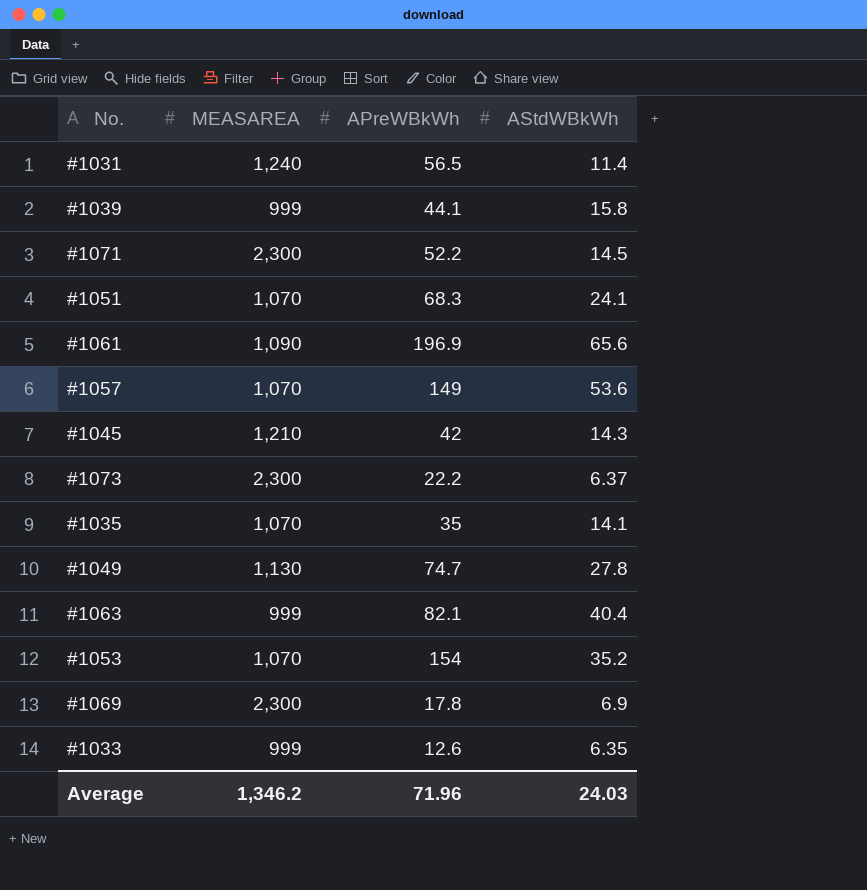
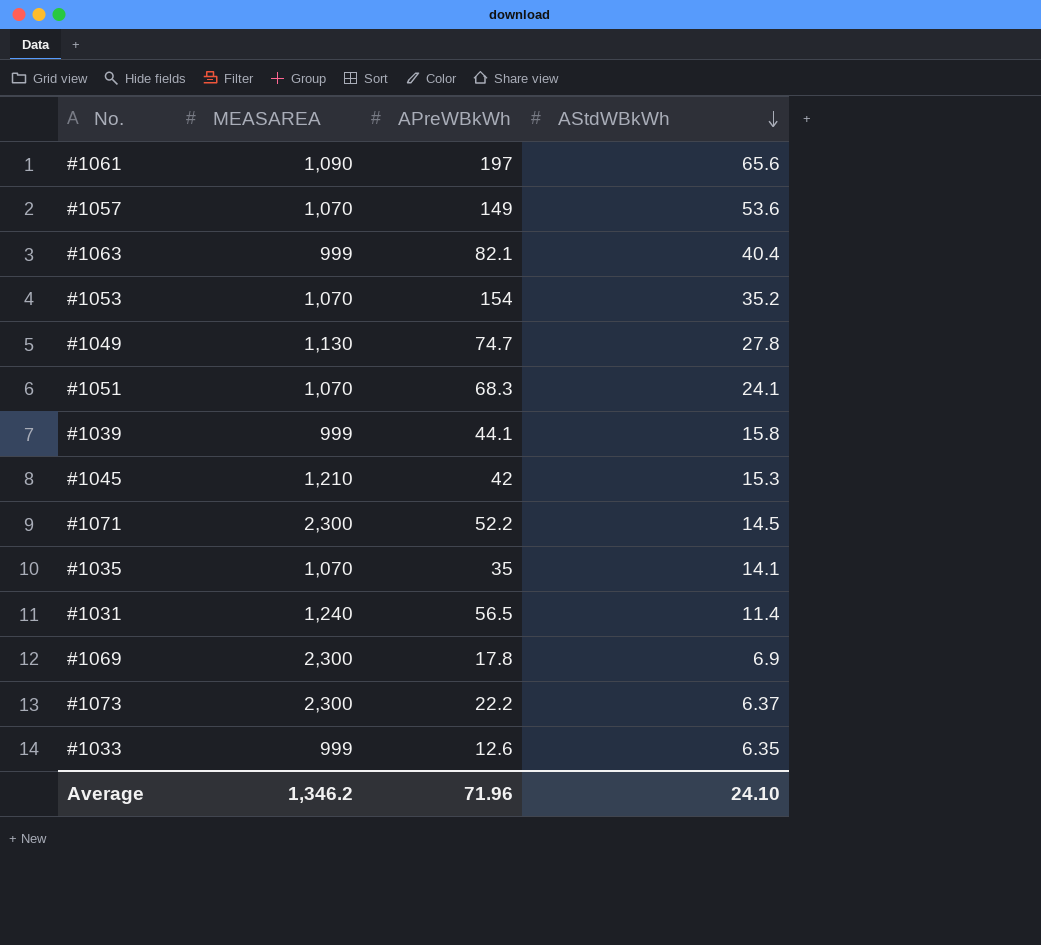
row order: none -> AStdWBkWh descending
#1061 | APreWBkWh: 196.9 -> 197
#1045 | AStdWBkWh: 14.3 -> 15.3
Average | AStdWBkWh: 24.03 -> 24.10

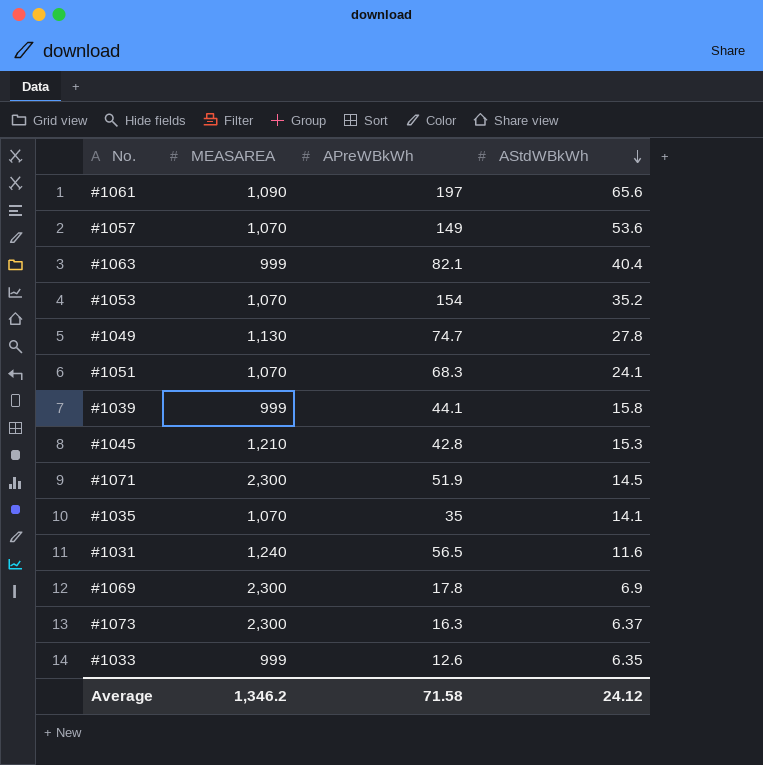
#1045 | APreWBkWh: 42 -> 42.8
#1071 | APreWBkWh: 52.2 -> 51.9
#1031 | AStdWBkWh: 11.4 -> 11.6
#1073 | APreWBkWh: 22.2 -> 16.3
Average | APreWBkWh: 71.96 -> 71.58
Average | AStdWBkWh: 24.10 -> 24.12

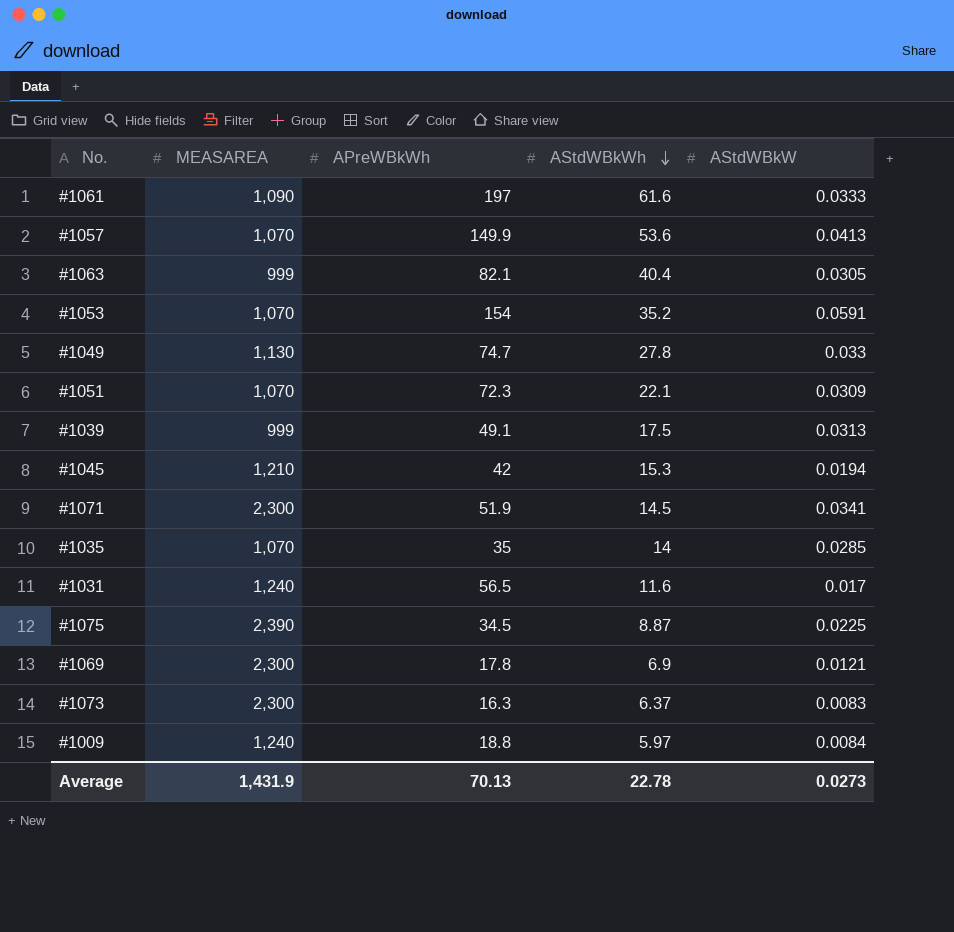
column AStdWBkW | position: none -> 5
row #1033: 999 | 12.6 | 6.35 -> none
#1061 | AStdWBkWh: 65.6 -> 61.6
#1057 | APreWBkWh: 149 -> 149.9
#1051 | APreWBkWh: 68.3 -> 72.3
#1051 | AStdWBkWh: 24.1 -> 22.1
#1039 | APreWBkWh: 44.1 -> 49.1
#1039 | AStdWBkWh: 15.8 -> 17.5
#1045 | APreWBkWh: 42.8 -> 42
#1035 | AStdWBkWh: 14.1 -> 14
row #1075: none -> 2,390 | 34.5 | 8.87 | 0.0225
row #1009: none -> 1,240 | 18.8 | 5.97 | 0.0084
Average | MEASAREA: 1,346.2 -> 1,431.9
Average | APreWBkWh: 71.58 -> 70.13
Average | AStdWBkWh: 24.12 -> 22.78

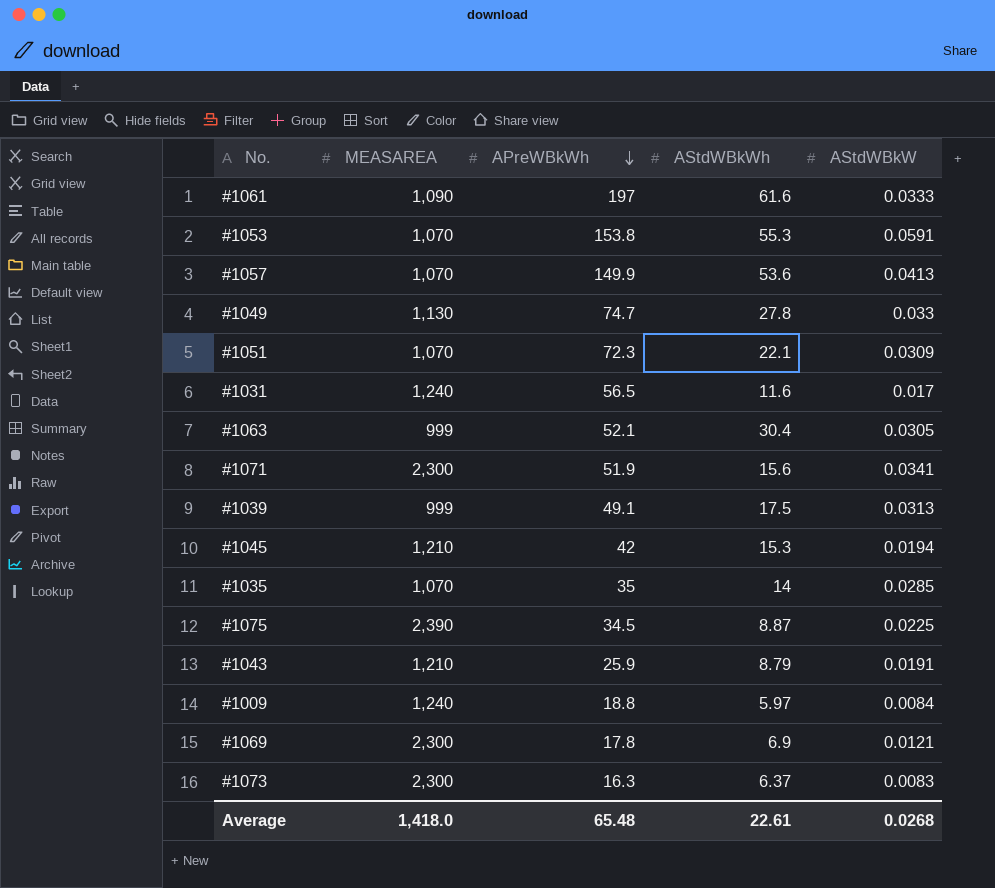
row order: AStdWBkWh descending -> APreWBkWh descending
#1053 | APreWBkWh: 154 -> 153.8
#1053 | AStdWBkWh: 35.2 -> 55.3
#1063 | APreWBkWh: 82.1 -> 52.1
#1063 | AStdWBkWh: 40.4 -> 30.4
#1071 | AStdWBkWh: 14.5 -> 15.6
row #1043: none -> 1,210 | 25.9 | 8.79 | 0.0191
Average | MEASAREA: 1,431.9 -> 1,418.0
Average | APreWBkWh: 70.13 -> 65.48
Average | AStdWBkWh: 22.78 -> 22.61
Average | AStdWBkW: 0.0273 -> 0.0268

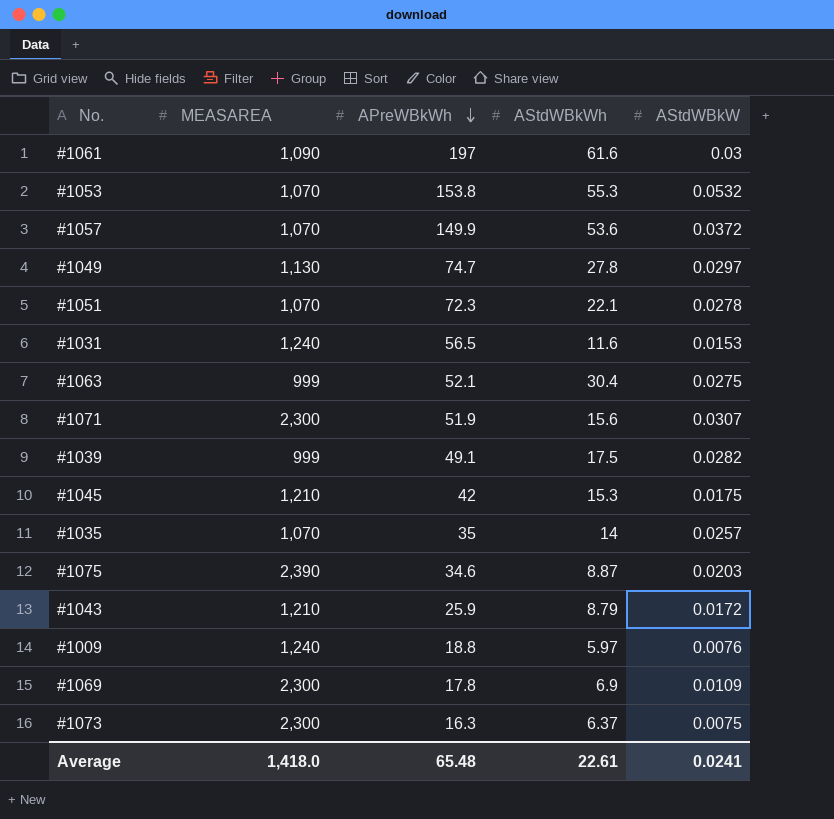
#1061 | AStdWBkW: 0.0333 -> 0.03
#1053 | AStdWBkW: 0.0591 -> 0.0532
#1057 | AStdWBkW: 0.0413 -> 0.0372
#1049 | AStdWBkW: 0.033 -> 0.0297
#1051 | AStdWBkW: 0.0309 -> 0.0278
#1031 | AStdWBkW: 0.017 -> 0.0153
#1063 | AStdWBkW: 0.0305 -> 0.0275
#1071 | AStdWBkW: 0.0341 -> 0.0307
#1039 | AStdWBkW: 0.0313 -> 0.0282
#1045 | AStdWBkW: 0.0194 -> 0.0175
#1035 | AStdWBkW: 0.0285 -> 0.0257
#1075 | APreWBkWh: 34.5 -> 34.6
#1075 | AStdWBkW: 0.0225 -> 0.0203
#1043 | AStdWBkW: 0.0191 -> 0.0172
#1009 | AStdWBkW: 0.0084 -> 0.0076
#1069 | AStdWBkW: 0.0121 -> 0.0109
#1073 | AStdWBkW: 0.0083 -> 0.0075
Average | AStdWBkW: 0.0268 -> 0.0241

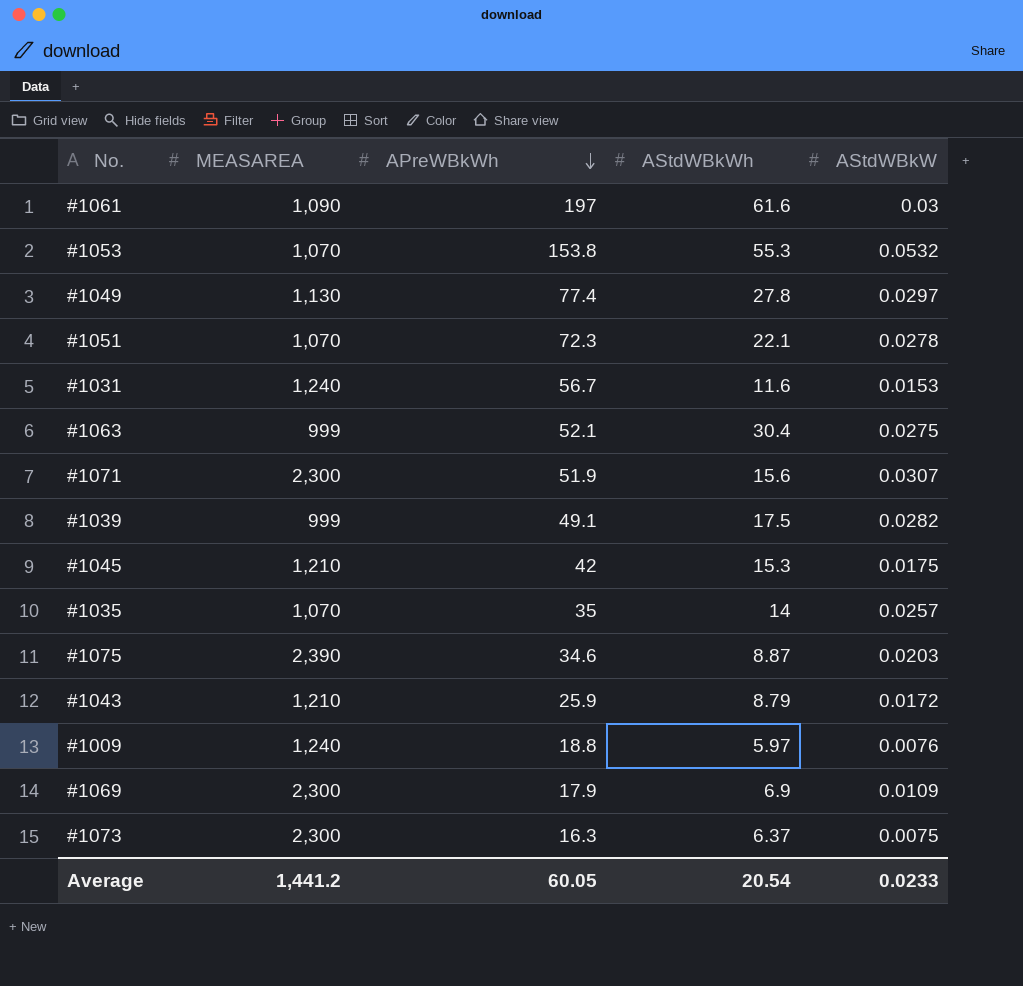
row #1057: 1,070 | 149.9 | 53.6 | 0.0372 -> none
#1049 | APreWBkWh: 74.7 -> 77.4
#1031 | APreWBkWh: 56.5 -> 56.7
#1069 | APreWBkWh: 17.8 -> 17.9
Average | MEASAREA: 1,418.0 -> 1,441.2
Average | APreWBkWh: 65.48 -> 60.05
Average | AStdWBkWh: 22.61 -> 20.54
Average | AStdWBkW: 0.0241 -> 0.0233

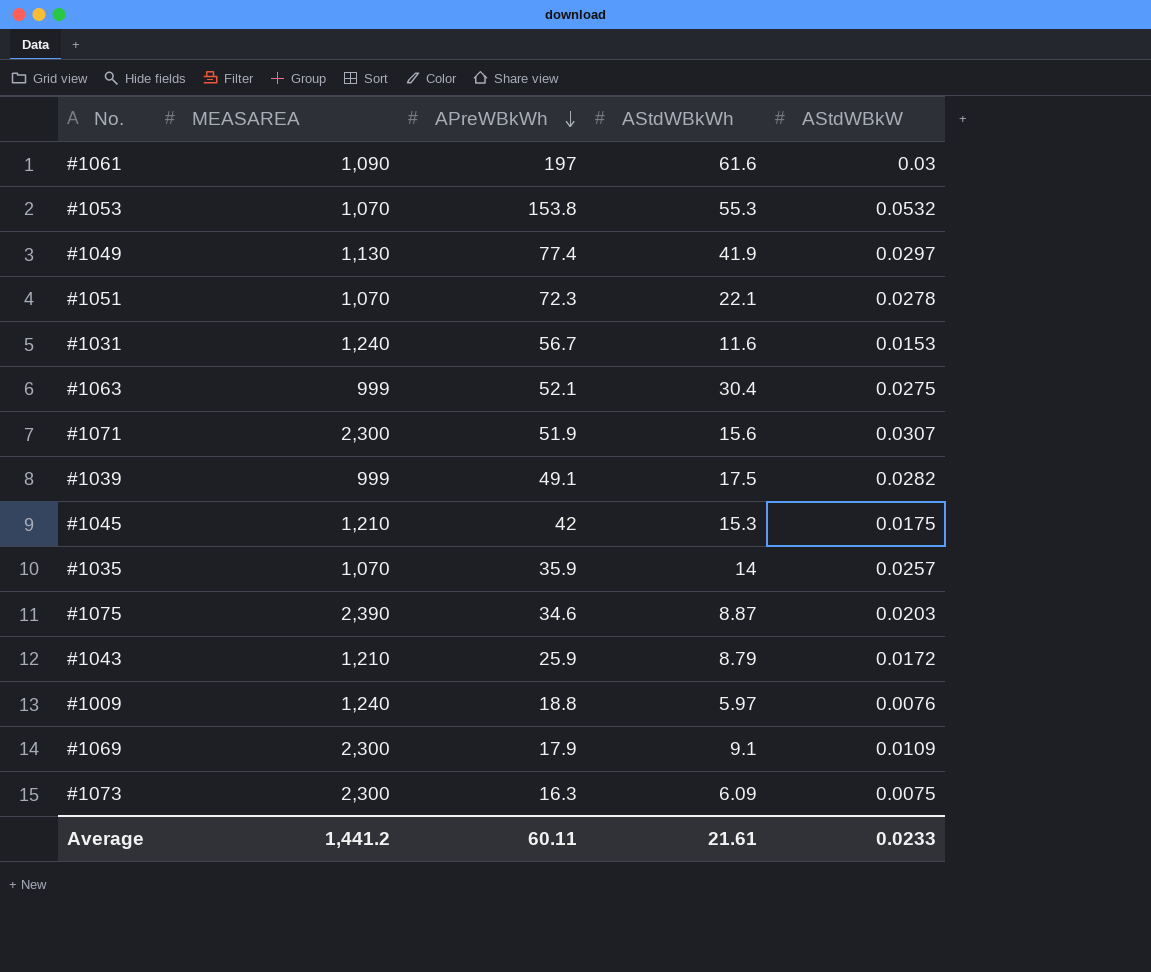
#1049 | AStdWBkWh: 27.8 -> 41.9
#1035 | APreWBkWh: 35 -> 35.9
#1069 | AStdWBkWh: 6.9 -> 9.1
#1073 | AStdWBkWh: 6.37 -> 6.09
Average | APreWBkWh: 60.05 -> 60.11
Average | AStdWBkWh: 20.54 -> 21.61

